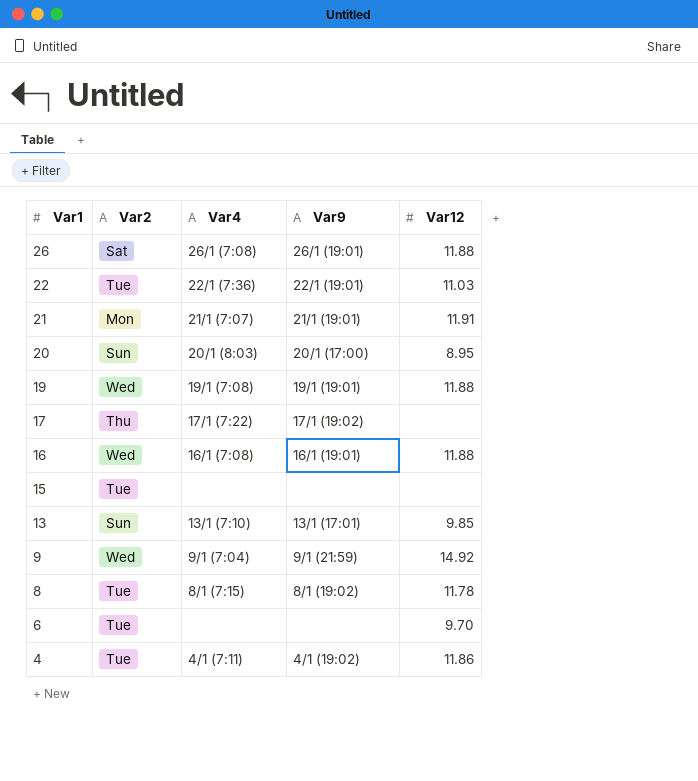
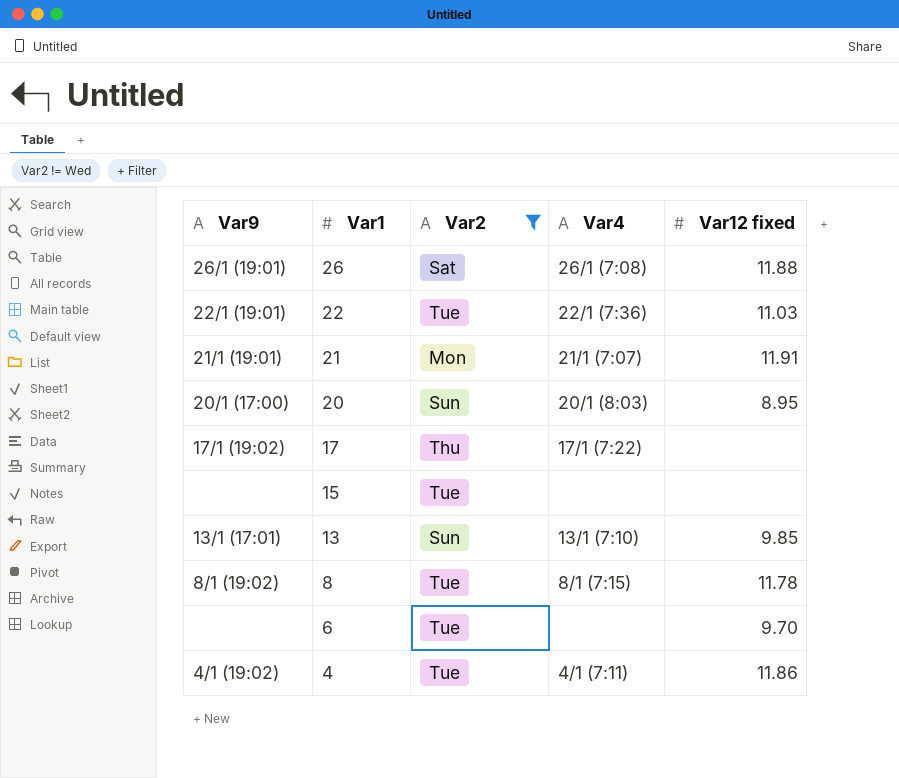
filter: none -> Var2 != Wed
column Var9 | position: 4 -> 1
column name: Var12 -> Var12 fixed

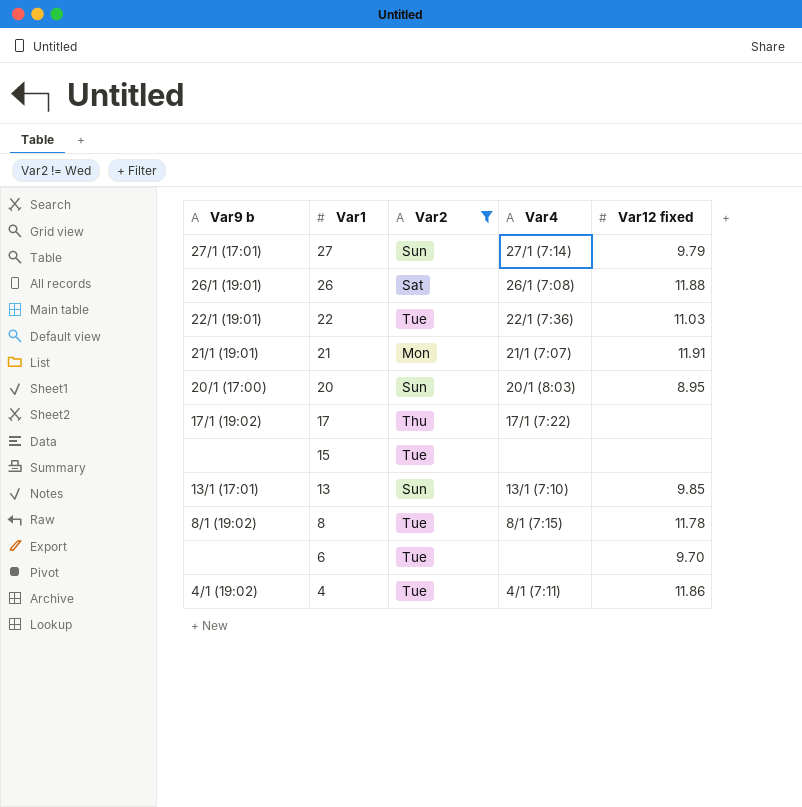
column name: Var9 -> Var9 b
row 27: none -> 27/1 (17:01) | Sun | 27/1 (7:14) | 9.79

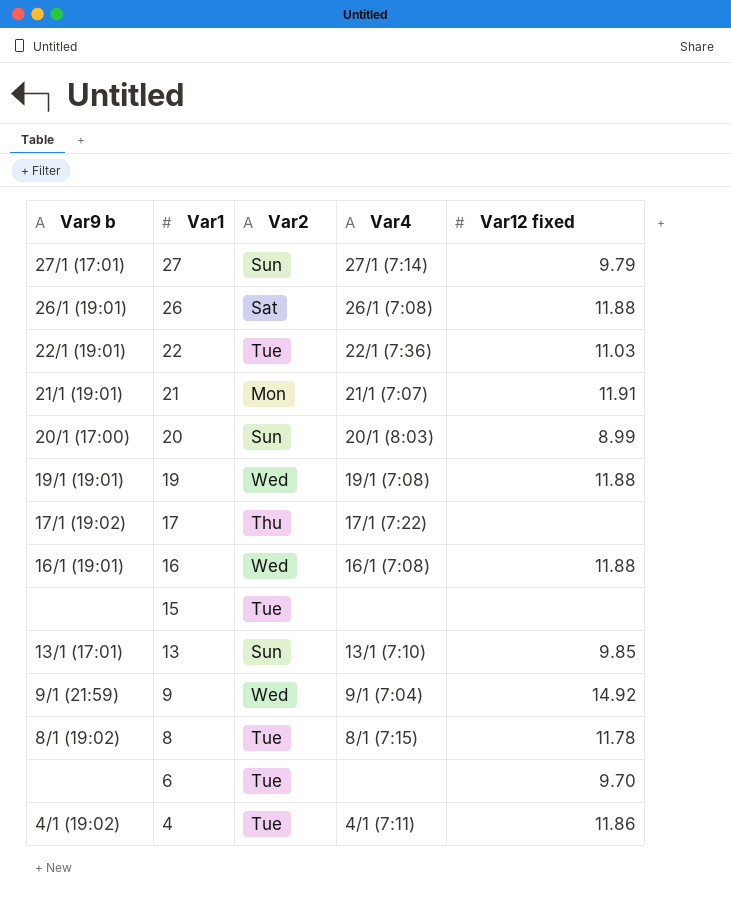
filter: Var2 != Wed -> none
20 | Var12 fixed: 8.95 -> 8.99

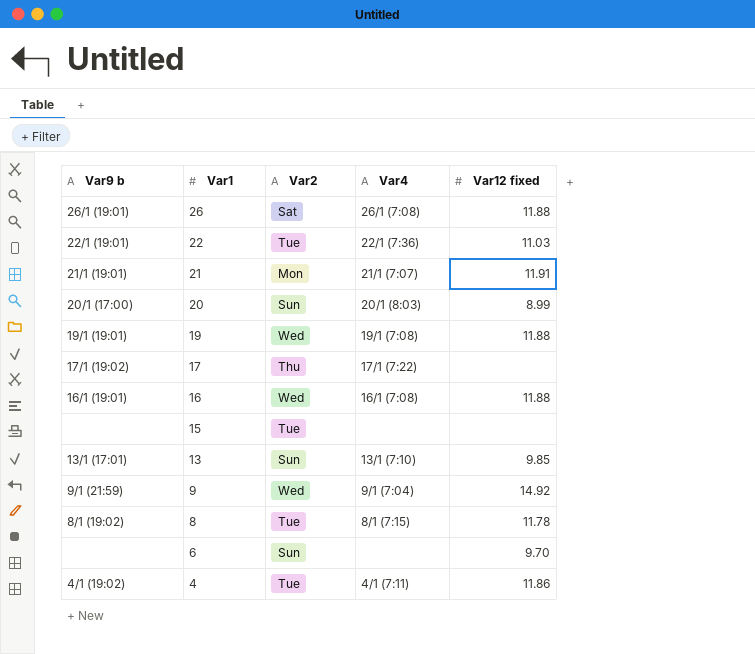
row 27: 27/1 (17:01) | Sun | 27/1 (7:14) | 9.79 -> none
6 | Var2: Tue -> Sun

